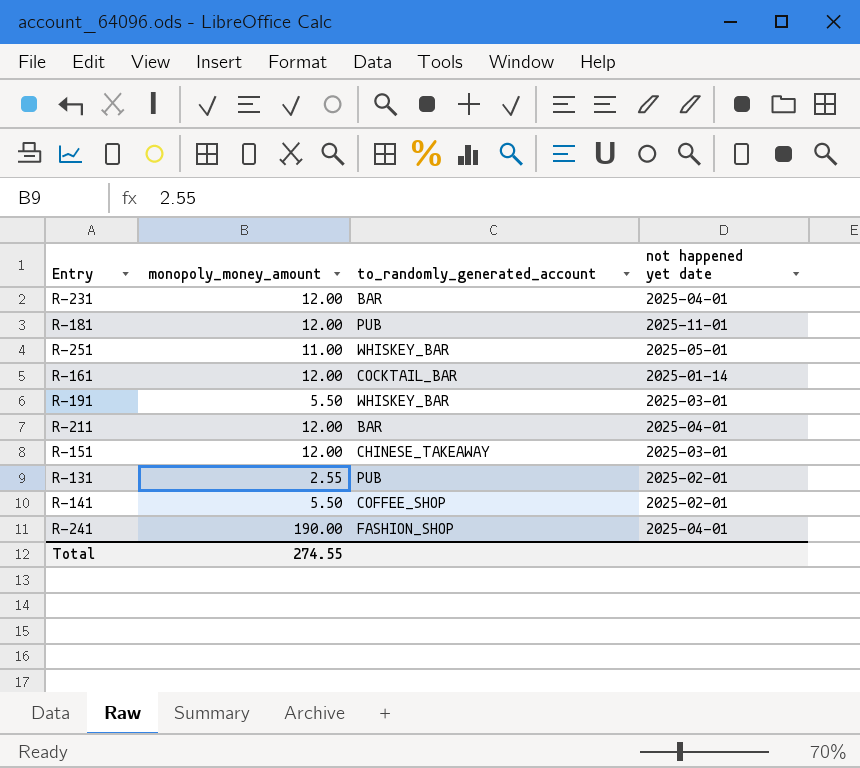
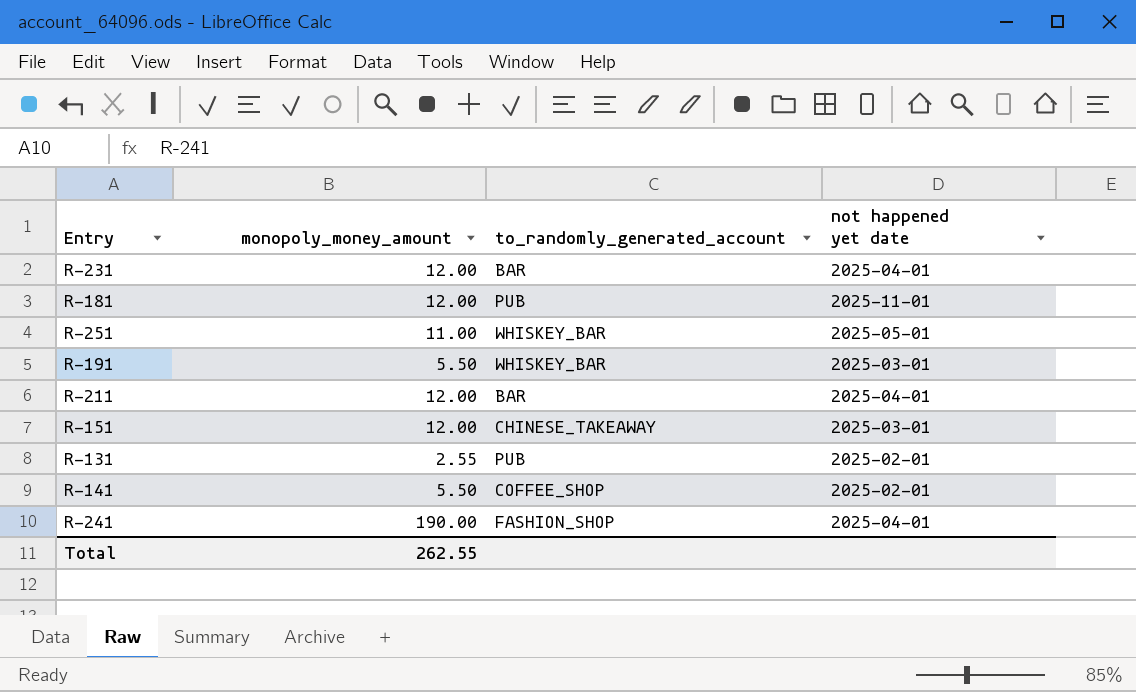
row R-161: 12.00 | COCKTAIL_BAR | 2025-01-14 -> none
Total | monopoly_money_amount: 274.55 -> 262.55

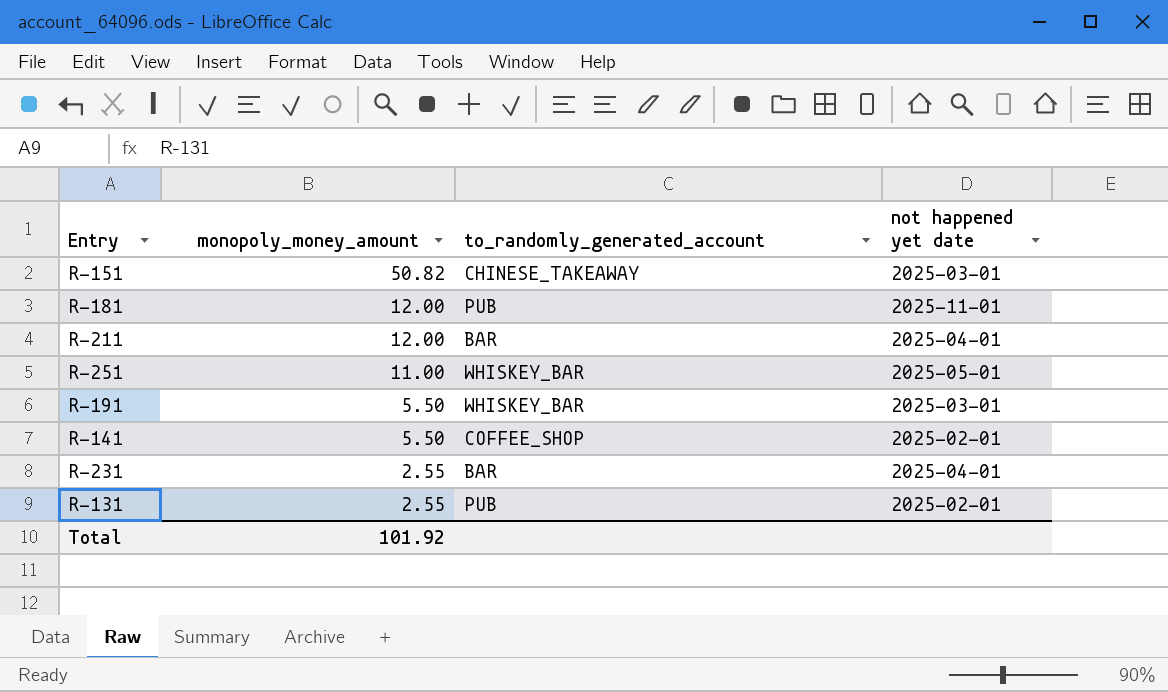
row order: none -> monopoly_money_amount descending
row R-241: 190.00 | FASHION_SHOP | 2025-04-01 -> none
R-151 | monopoly_money_amount: 12.00 -> 50.82
R-231 | monopoly_money_amount: 12.00 -> 2.55
Total | monopoly_money_amount: 262.55 -> 101.92

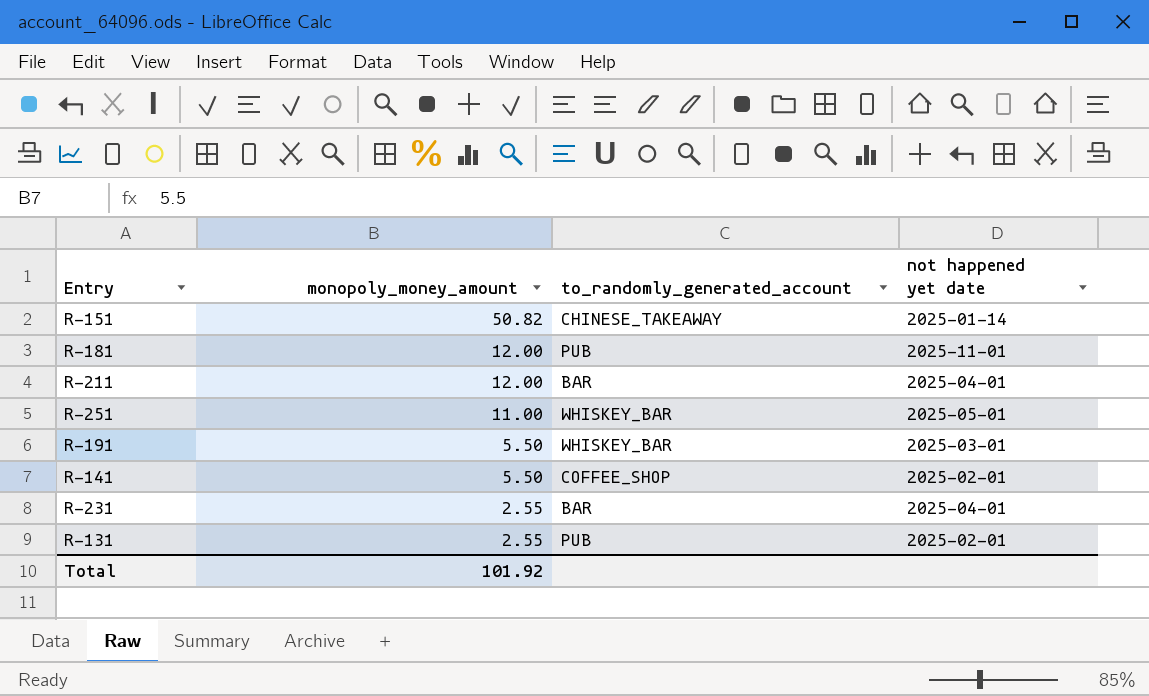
R-151 | not happened yet date: 2025-03-01 -> 2025-01-14

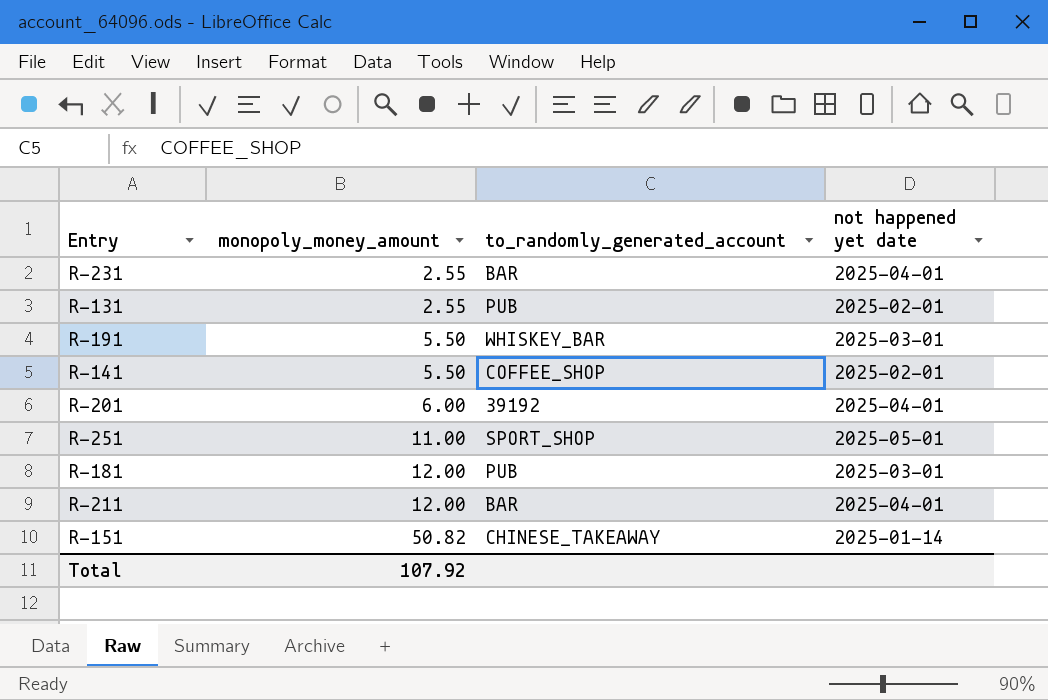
row order: monopoly_money_amount descending -> monopoly_money_amount ascending
row R-201: none -> 6.00 | 39192 | 2025-04-01
R-251 | to_randomly_generated_account: WHISKEY_BAR -> SPORT_SHOP
R-181 | not happened yet date: 2025-11-01 -> 2025-03-01
Total | monopoly_money_amount: 101.92 -> 107.92

